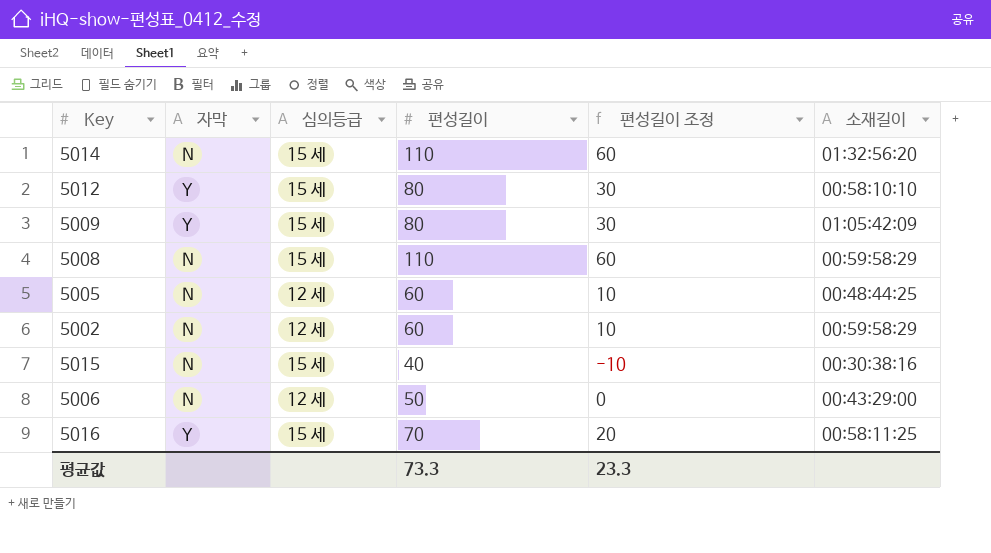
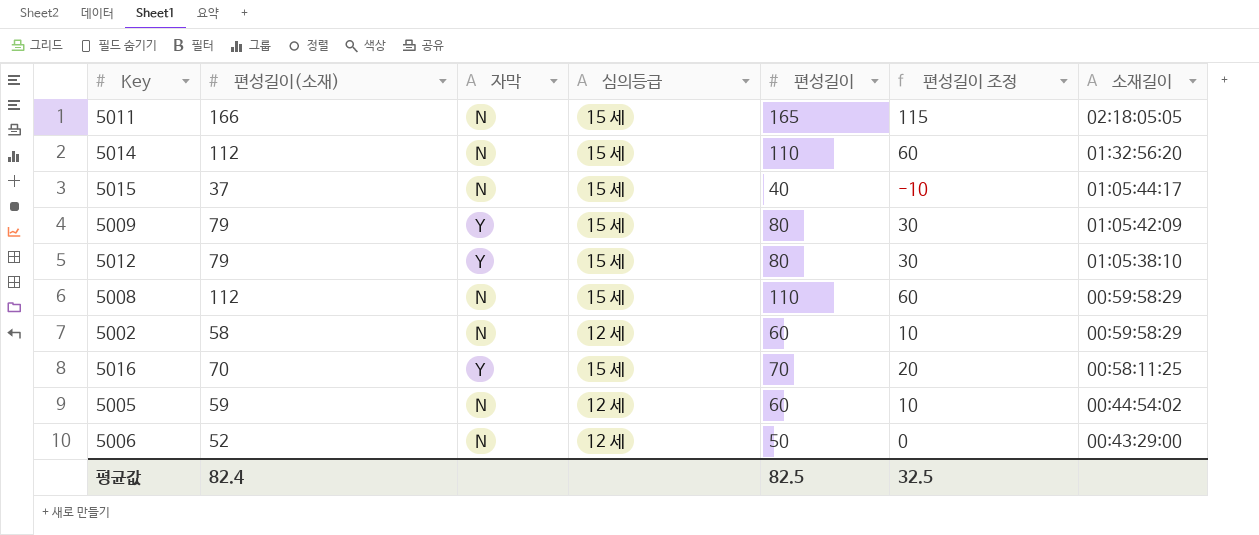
row order: none -> 소재길이 descending
column 편성길이(소재) | position: none -> 2
row 5011: none -> 166 | N | 15 세 | 165 | 115 | 02:18:05:05
5015 | 소재길이: 00:30:38:16 -> 01:05:44:17
5012 | 소재길이: 00:58:10:10 -> 01:05:38:10
5005 | 소재길이: 00:48:44:25 -> 00:44:54:02
평균값 | 편성길이: 73.3 -> 82.5
평균값 | 편성길이 조정: 23.3 -> 32.5

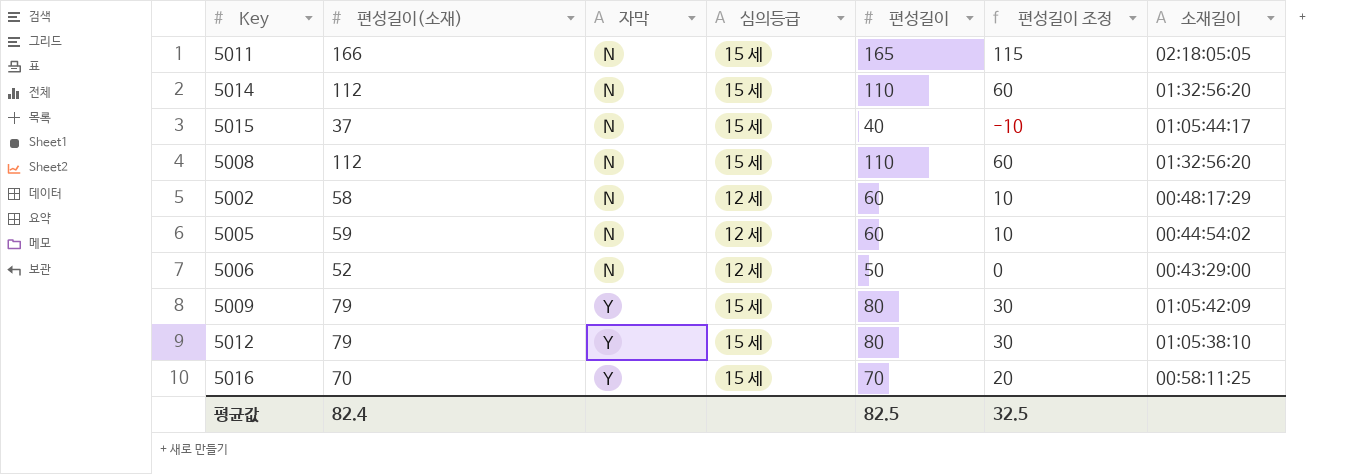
row order: 소재길이 descending -> 자막 ascending
5008 | 소재길이: 00:59:58:29 -> 01:32:56:20
5002 | 소재길이: 00:59:58:29 -> 00:48:17:29

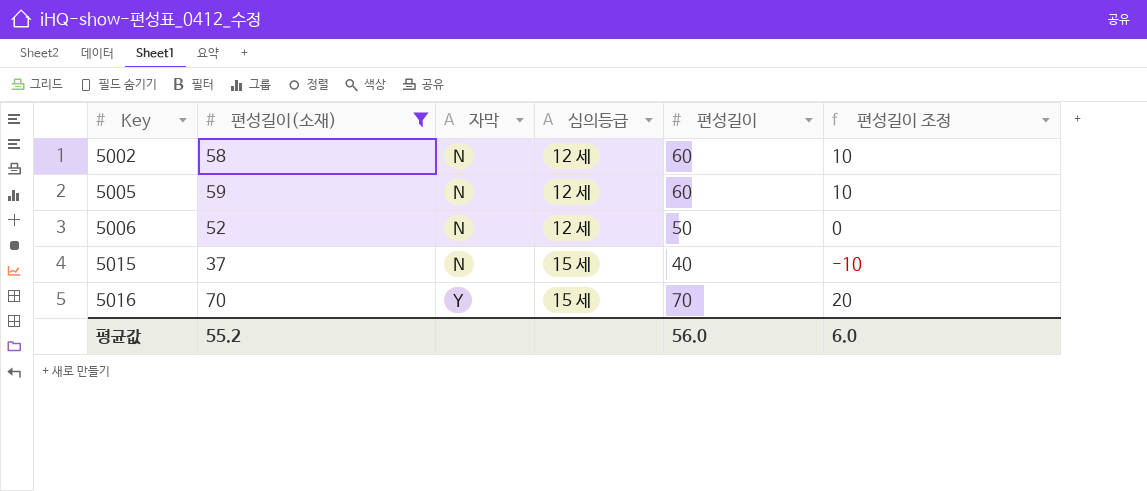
filter: none -> 편성길이(소재) <= 70
row order: 자막 ascending -> Key ascending
column 소재길이 | position: 7 -> none
평균값 | 편성길이(소재): 82.4 -> 55.2
평균값 | 편성길이: 82.5 -> 56.0
평균값 | 편성길이 조정: 32.5 -> 6.0

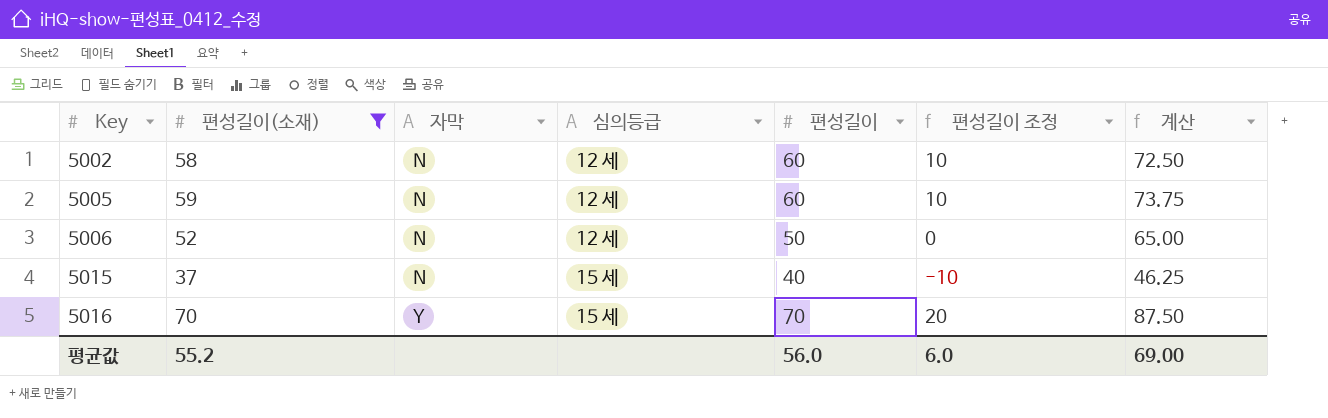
column 계산 | formula: none -> [편성길이(소재)] * 1.25

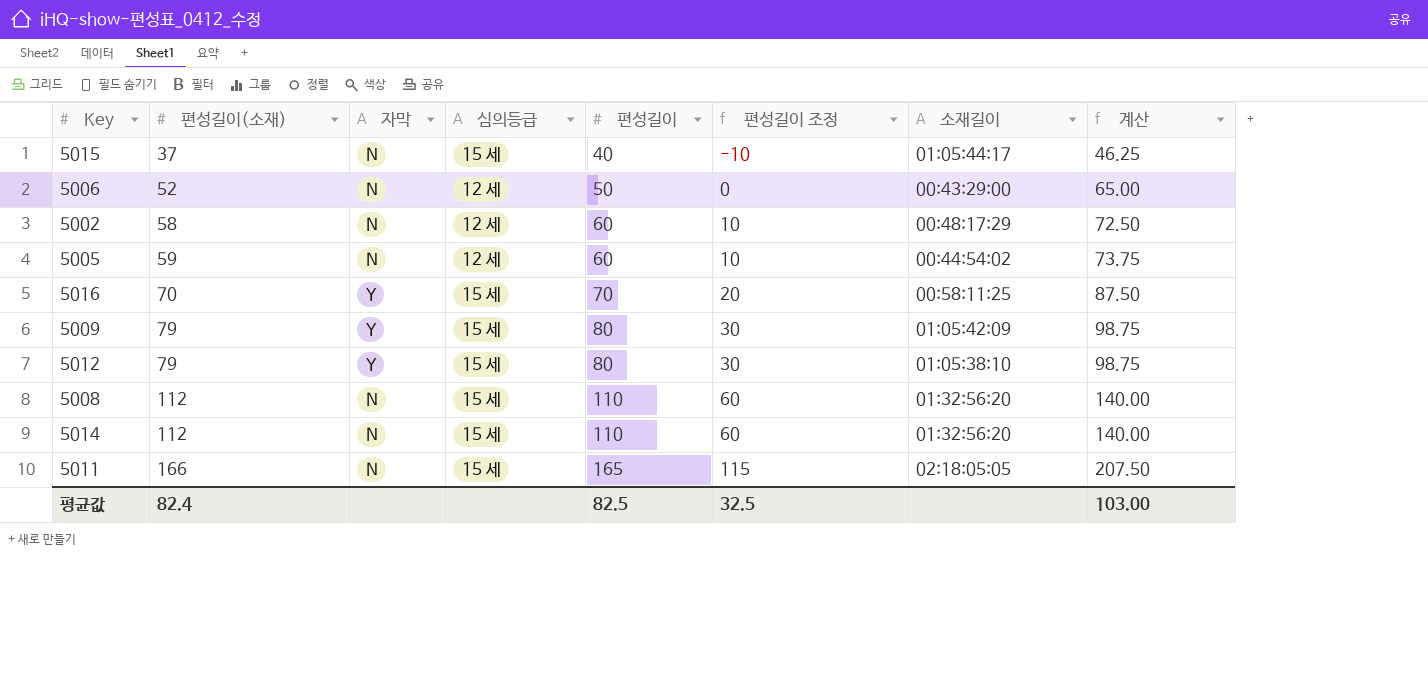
filter: 편성길이(소재) <= 70 -> none
row order: Key ascending -> 편성길이(소재) ascending
column 소재길이 | position: none -> 7
평균값 | 편성길이(소재): 55.2 -> 82.4
평균값 | 편성길이: 56.0 -> 82.5
평균값 | 편성길이 조정: 6.0 -> 32.5
평균값 | 계산: 69.00 -> 103.00

